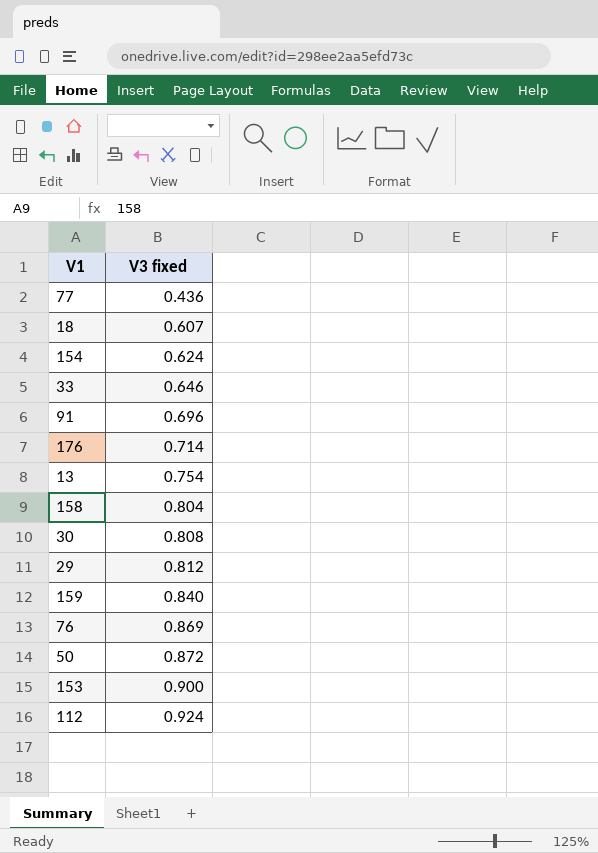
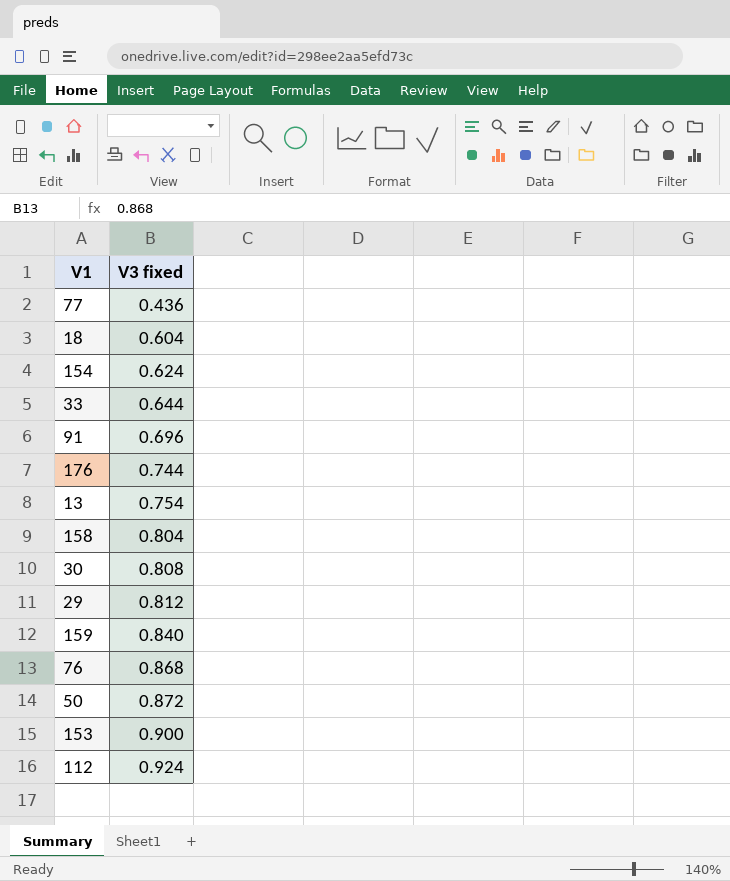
18 | V3 fixed: 0.607 -> 0.604
33 | V3 fixed: 0.646 -> 0.644
176 | V3 fixed: 0.714 -> 0.744
76 | V3 fixed: 0.869 -> 0.868

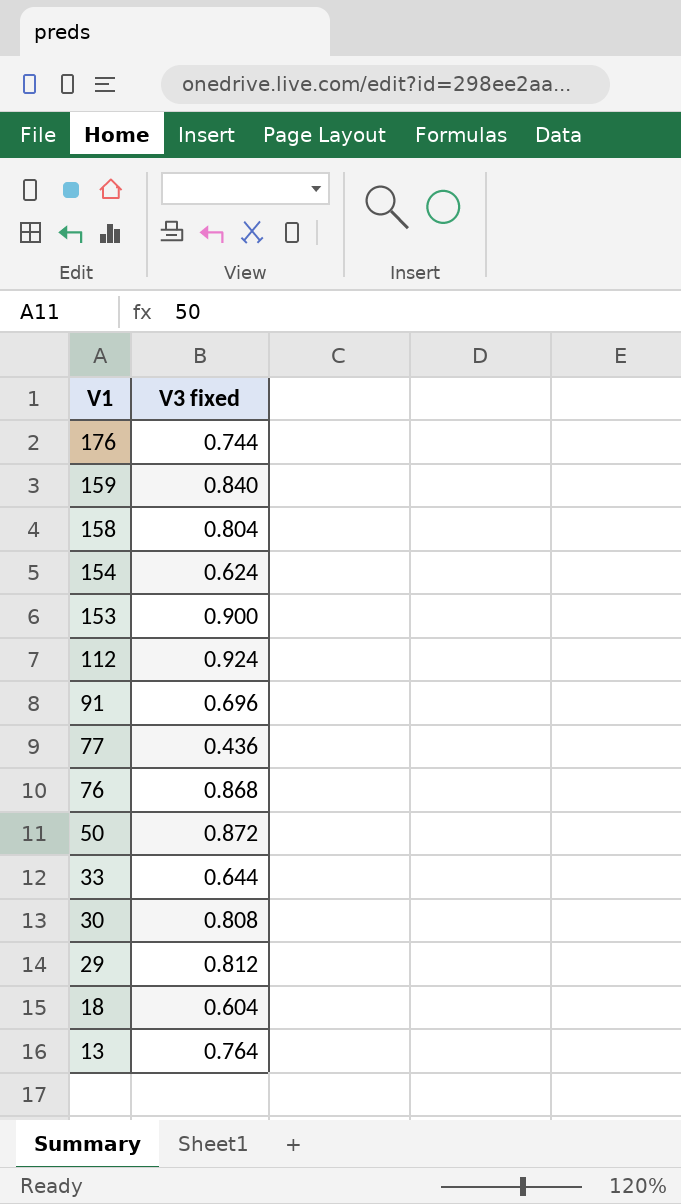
row order: V3 fixed ascending -> V1 descending
13 | V3 fixed: 0.754 -> 0.764

